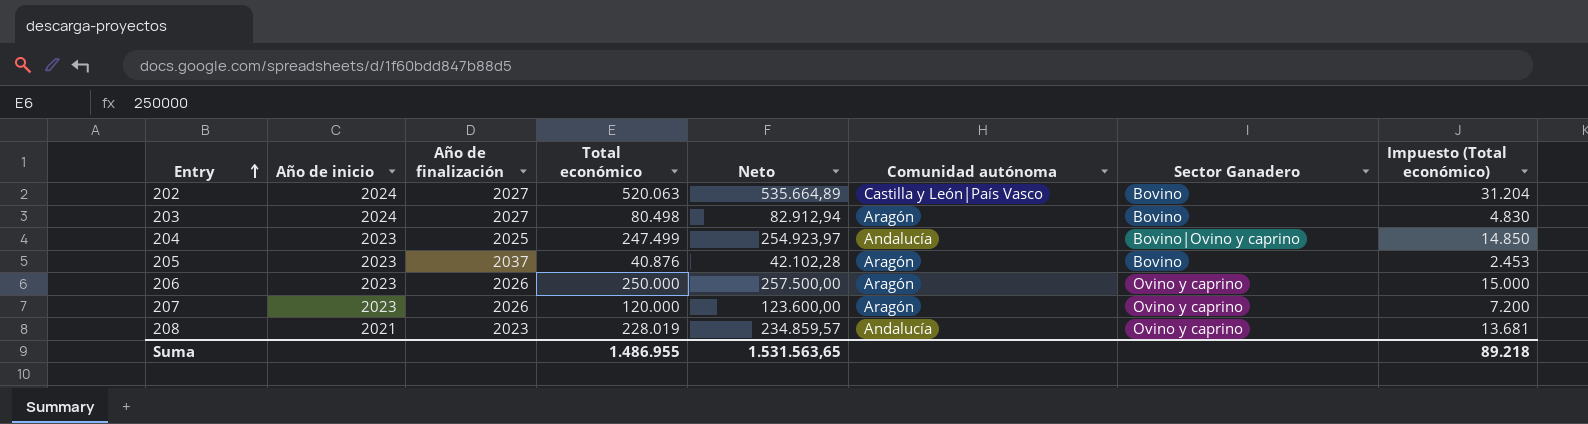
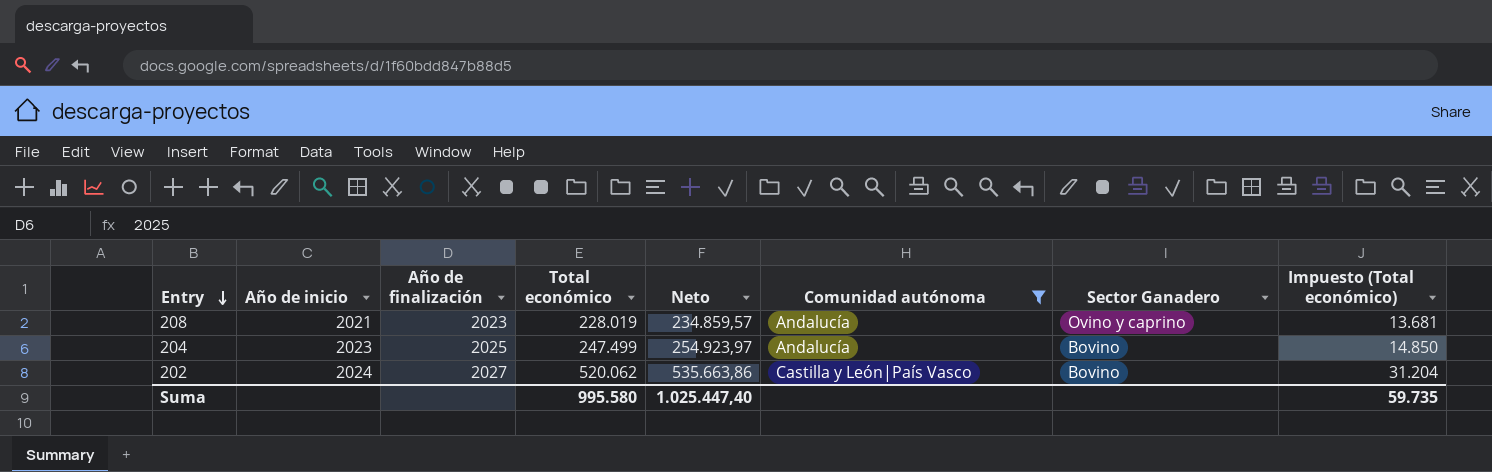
filter: none -> Comunidad autónoma != Aragón
row order: Entry ascending -> Entry descending
204 | Sector Ganadero: Bovino|Ovino y caprino -> Bovino
202 | Total económico: 520.063 -> 520.062
202 | Neto: 535.664,89 -> 535.663,86
Suma | Total económico: 1.486.955 -> 995.580
Suma | Neto: 1.531.563,65 -> 1.025.447,40
Suma | Impuesto (Total económico): 89.218 -> 59.735

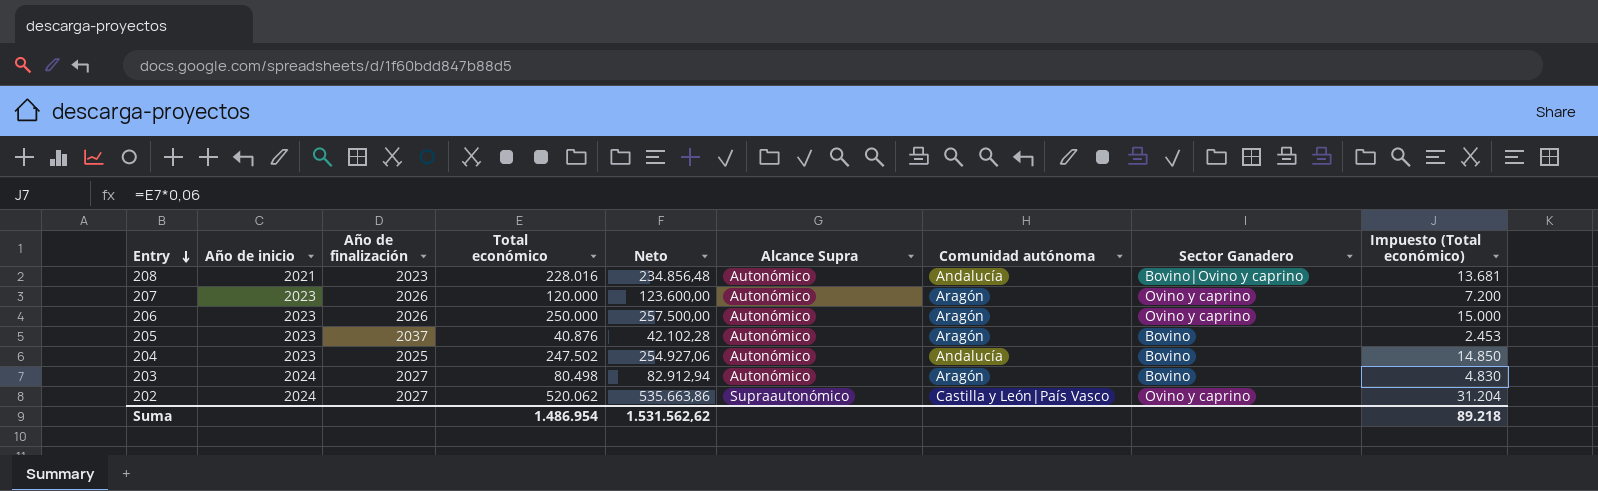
filter: Comunidad autónoma != Aragón -> none
column Alcance Supra | position: none -> 6
208 | Total económico: 228.019 -> 228.016
208 | Neto: 234.859,57 -> 234.856,48
208 | Sector Ganadero: Ovino y caprino -> Bovino|Ovino y caprino
204 | Total económico: 247.499 -> 247.502
204 | Neto: 254.923,97 -> 254.927,06
202 | Sector Ganadero: Bovino -> Ovino y caprino
Suma | Total económico: 995.580 -> 1.486.954
Suma | Neto: 1.025.447,40 -> 1.531.562,62
Suma | Impuesto (Total económico): 59.735 -> 89.218

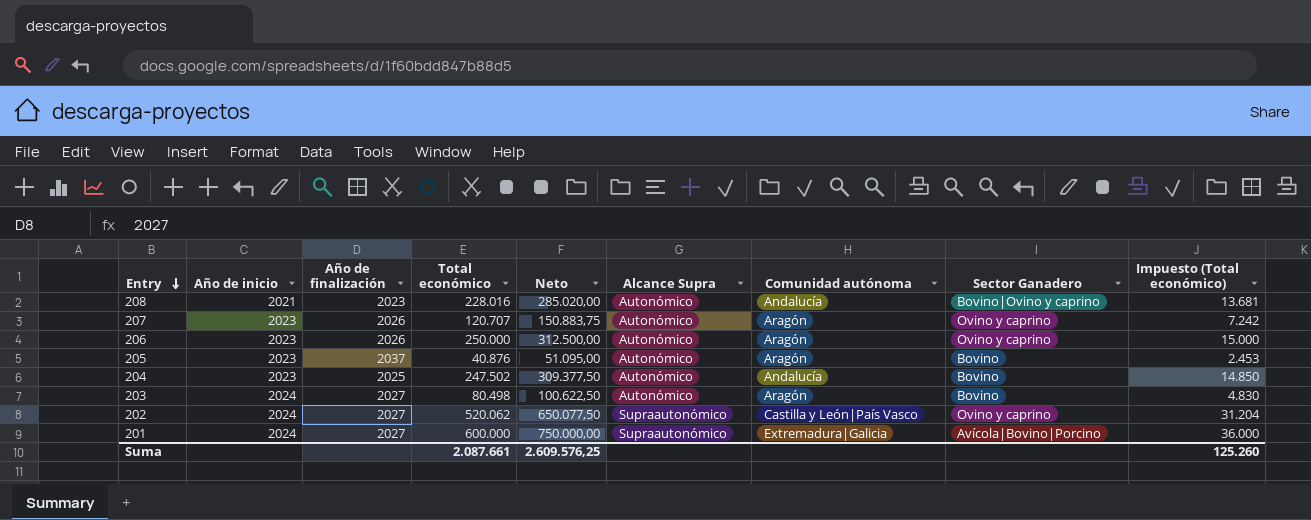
column Neto | formula: [Total económico] * 1,03 -> [Total económico] * 1,25
207 | Total económico: 120.000 -> 120.707
207 | Impuesto (Total económico): 7.200 -> 7.242
row 201: none -> 2024 | 2027 | 600.000 | 750.000,00 | Supraautonómico | Extremadura|Galicia | Avícola|Bovino|Porcino | 36.000
Suma | Total económico: 1.486.954 -> 2.087.661
Suma | Neto: 1.531.562,62 -> 2.609.576,25
Suma | Impuesto (Total económico): 89.218 -> 125.260

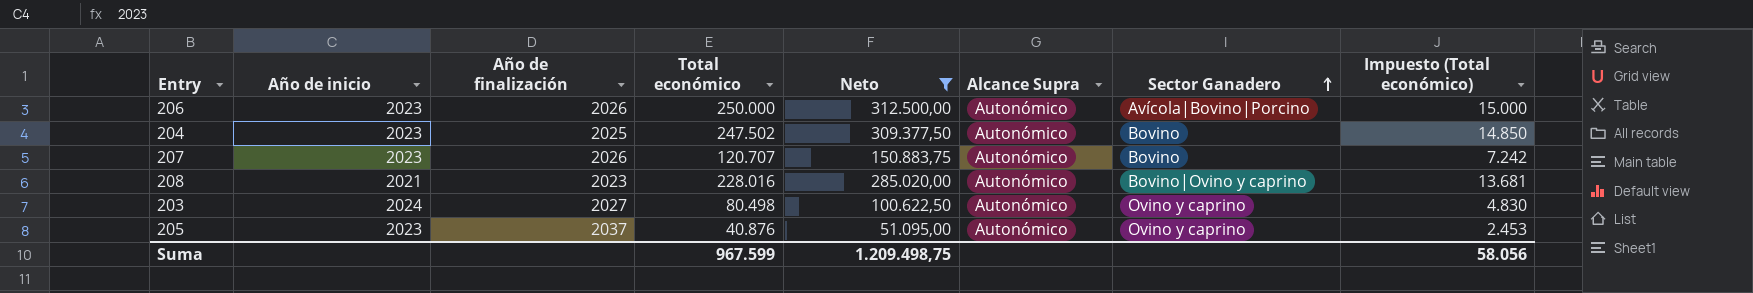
filter: none -> Neto <= 312.500,00
row order: Entry descending -> Sector Ganadero ascending
column Comunidad autónoma | position: 7 -> none
206 | Sector Ganadero: Ovino y caprino -> Avícola|Bovino|Porcino
207 | Sector Ganadero: Ovino y caprino -> Bovino
203 | Sector Ganadero: Bovino -> Ovino y caprino
205 | Sector Ganadero: Bovino -> Ovino y caprino
Suma | Total económico: 2.087.661 -> 967.599
Suma | Neto: 2.609.576,25 -> 1.209.498,75
Suma | Impuesto (Total económico): 125.260 -> 58.056

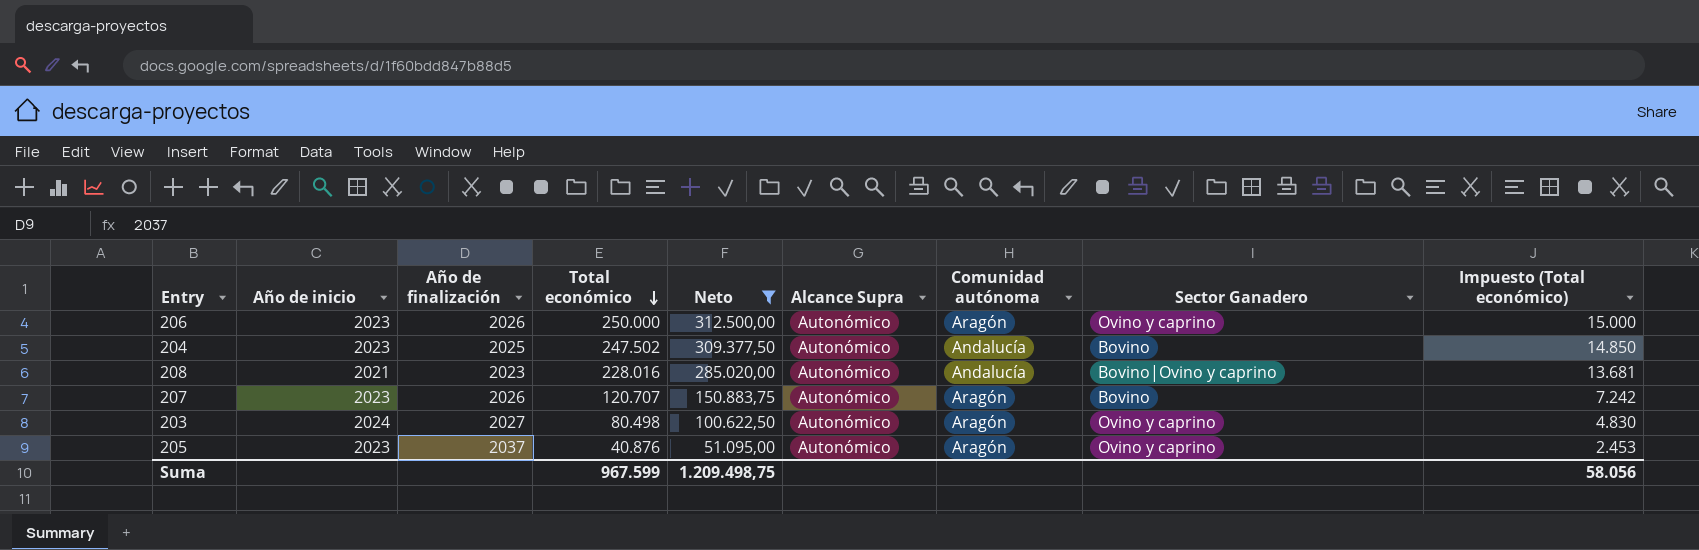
row order: Sector Ganadero ascending -> Total económico descending
column Comunidad autónoma | position: none -> 7
206 | Sector Ganadero: Avícola|Bovino|Porcino -> Ovino y caprino

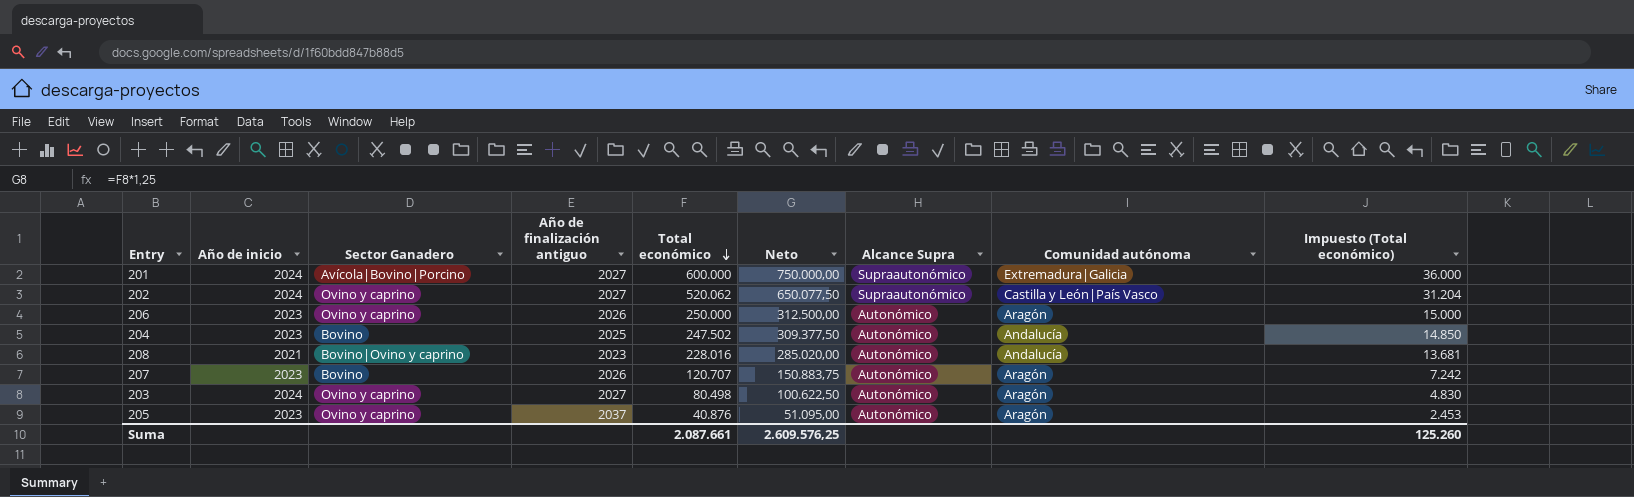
filter: Neto <= 312.500,00 -> none
column Sector Ganadero | position: 8 -> 3
column name: Año de finalización -> Año de finalización antiguo
Suma | Total económico: 967.599 -> 2.087.661
Suma | Neto: 1.209.498,75 -> 2.609.576,25
Suma | Impuesto (Total económico): 58.056 -> 125.260

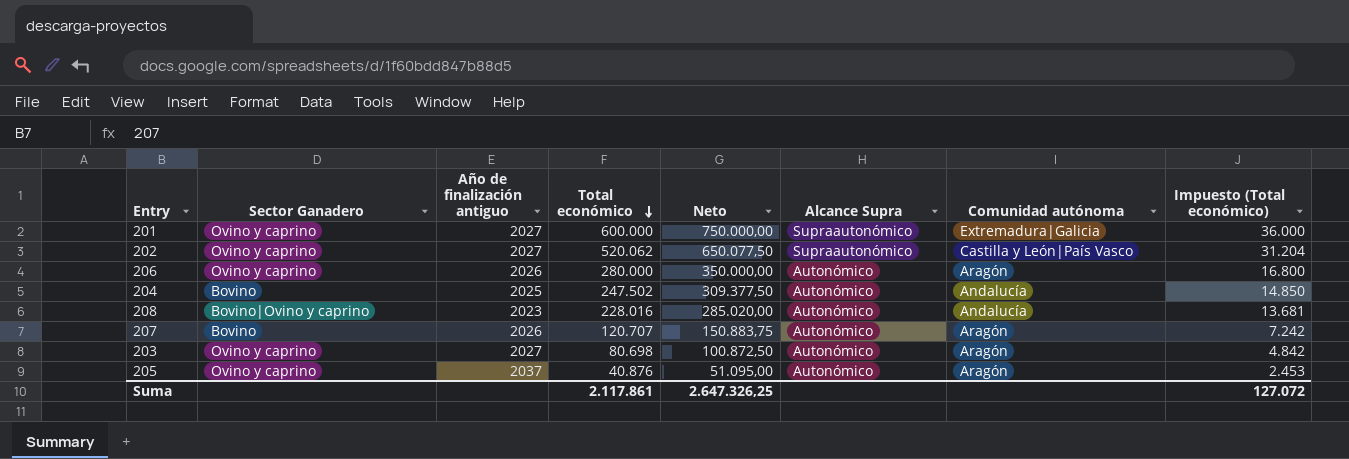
column Año de inicio | position: 2 -> none
201 | Sector Ganadero: Avícola|Bovino|Porcino -> Ovino y caprino
206 | Total económico: 250.000 -> 280.000
206 | Neto: 312.500,00 -> 350.000,00
206 | Impuesto (Total económico): 15.000 -> 16.800
203 | Total económico: 80.498 -> 80.698
203 | Neto: 100.622,50 -> 100.872,50
203 | Impuesto (Total económico): 4.830 -> 4.842
Suma | Total económico: 2.087.661 -> 2.117.861
Suma | Neto: 2.609.576,25 -> 2.647.326,25
Suma | Impuesto (Total económico): 125.260 -> 127.072

